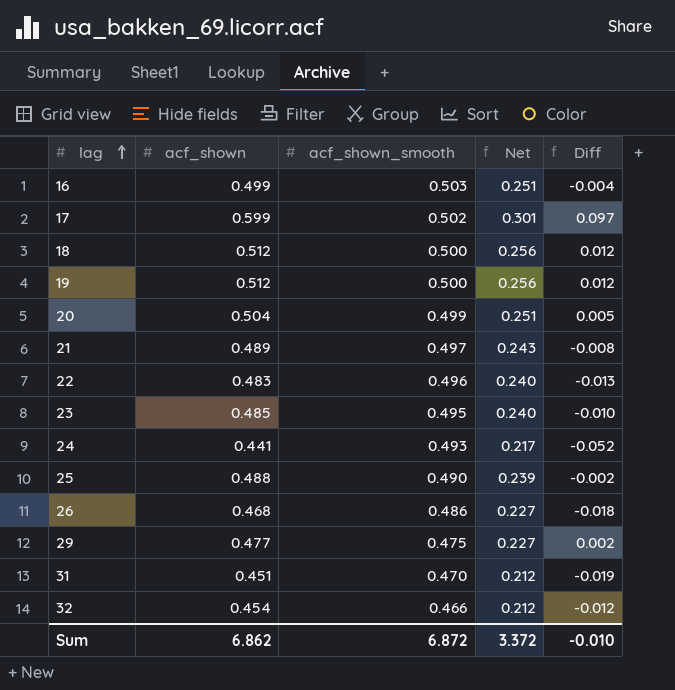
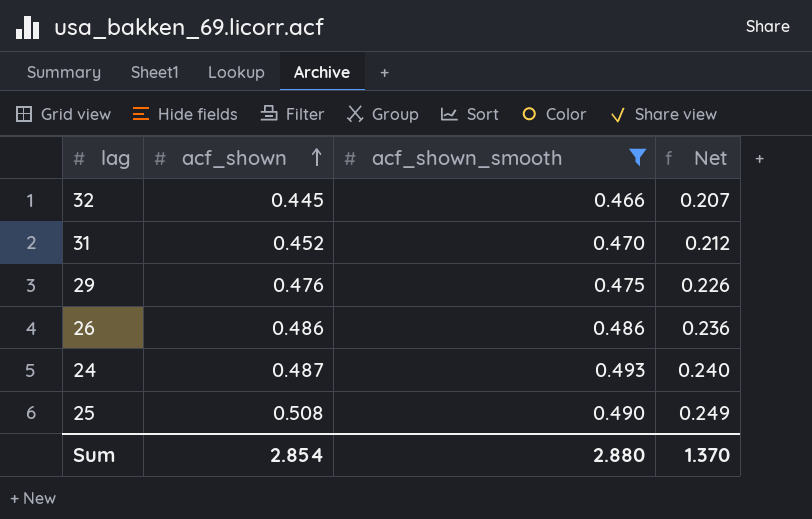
filter: none -> acf_shown_smooth <= 0.493
row order: lag ascending -> acf_shown ascending
column Diff | formula: [acf_shown] - [acf_shown_smooth] -> none
32 | acf_shown: 0.454 -> 0.445
32 | Net: 0.212 -> 0.207
31 | acf_shown: 0.451 -> 0.452
29 | acf_shown: 0.477 -> 0.476
29 | Net: 0.227 -> 0.226
26 | acf_shown: 0.468 -> 0.486
26 | Net: 0.227 -> 0.236
24 | acf_shown: 0.441 -> 0.487
24 | Net: 0.217 -> 0.240
25 | acf_shown: 0.488 -> 0.508
25 | Net: 0.239 -> 0.249
Sum | acf_shown: 6.862 -> 2.854
Sum | acf_shown_smooth: 6.872 -> 2.880
Sum | Net: 3.372 -> 1.370

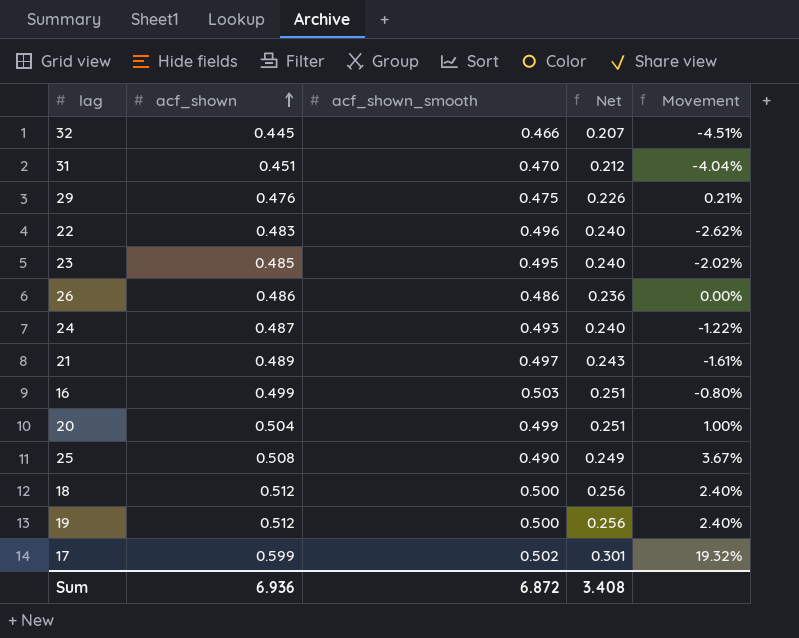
filter: acf_shown_smooth <= 0.493 -> none
column Movement | formula: none -> ([acf_shown] - [acf_shown_smooth]) / [acf_shown_smooth]
31 | acf_shown: 0.452 -> 0.451
Sum | acf_shown: 2.854 -> 6.936
Sum | acf_shown_smooth: 2.880 -> 6.872
Sum | Net: 1.370 -> 3.408

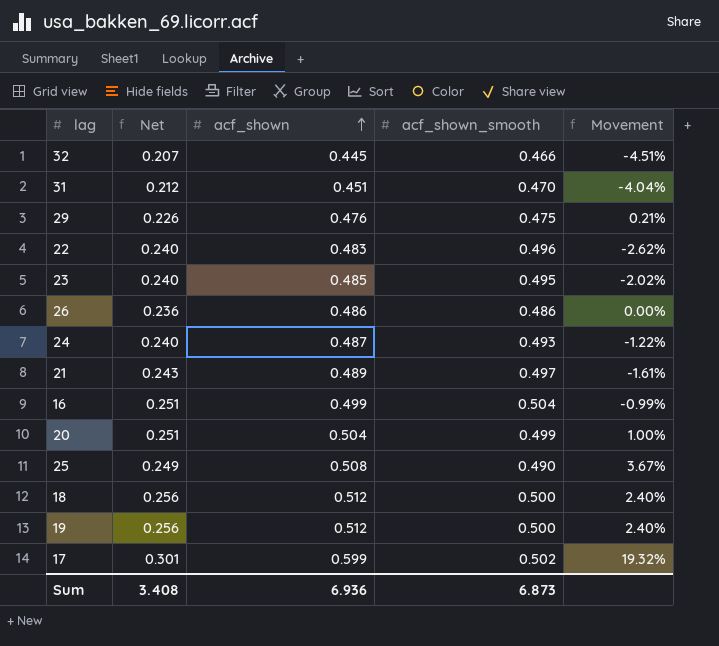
column Net | position: 4 -> 2
16 | acf_shown_smooth: 0.503 -> 0.504
16 | Movement: -0.80% -> -0.99%
Sum | acf_shown_smooth: 6.872 -> 6.873

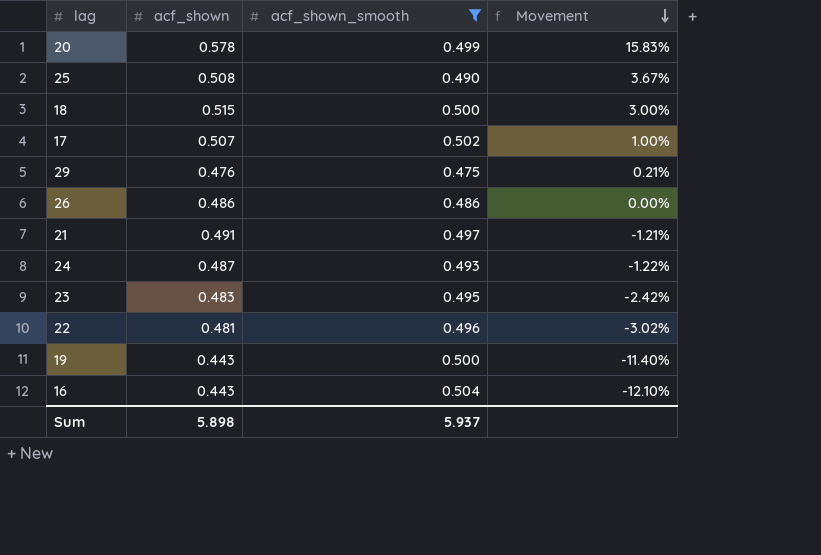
filter: none -> acf_shown_smooth >= 0.475
row order: acf_shown ascending -> Movement descending
column Net | formula: [acf_shown] * [acf_shown_smooth] -> none
20 | acf_shown: 0.504 -> 0.578
20 | Movement: 1.00% -> 15.83%
18 | acf_shown: 0.512 -> 0.515
18 | Movement: 2.40% -> 3.00%
17 | acf_shown: 0.599 -> 0.507
17 | Movement: 19.32% -> 1.00%
21 | acf_shown: 0.489 -> 0.491
21 | Movement: -1.61% -> -1.21%
23 | acf_shown: 0.485 -> 0.483
23 | Movement: -2.02% -> -2.42%
22 | acf_shown: 0.483 -> 0.481
22 | Movement: -2.62% -> -3.02%
19 | acf_shown: 0.512 -> 0.443
19 | Movement: 2.40% -> -11.40%
16 | acf_shown: 0.499 -> 0.443
16 | Movement: -0.99% -> -12.10%
Sum | acf_shown: 6.936 -> 5.898
Sum | acf_shown_smooth: 6.873 -> 5.937

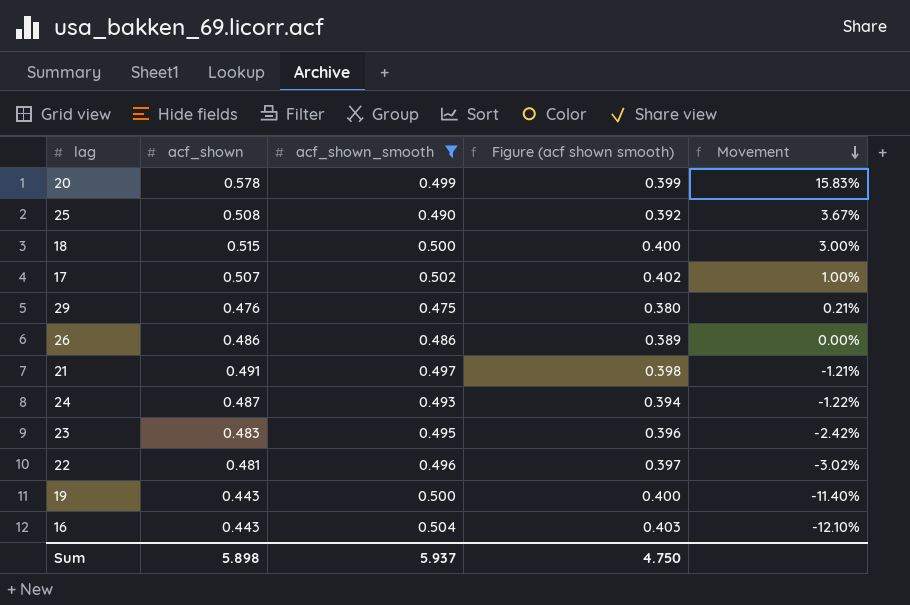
column Figure (acf shown smooth) | formula: none -> [acf_shown_smooth] * 0.8

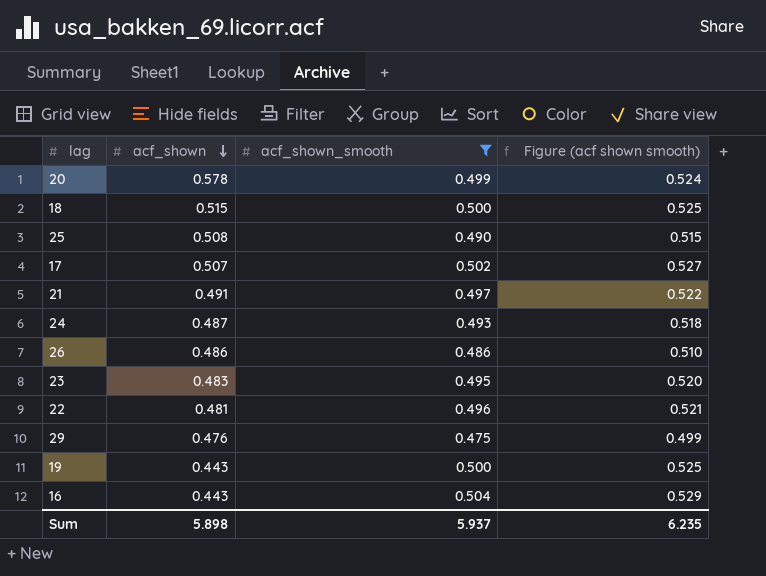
row order: Movement descending -> acf_shown descending
column Movement | formula: ([acf_shown] - [acf_shown_smooth]) / [acf_shown_smooth] -> none
column Figure (acf shown smooth) | formula: [acf_shown_smooth] * 0.8 -> [acf_shown_smooth] * 1.05
Sum | Figure (acf shown smooth): 4.750 -> 6.235

